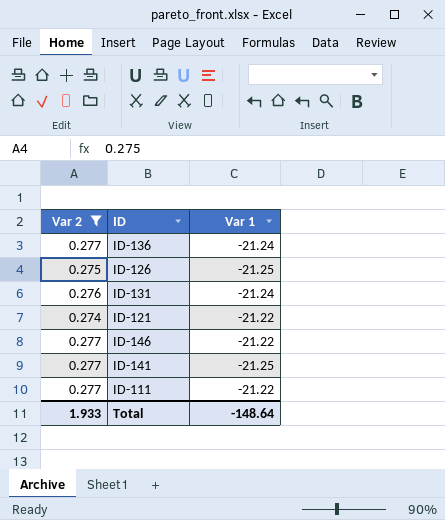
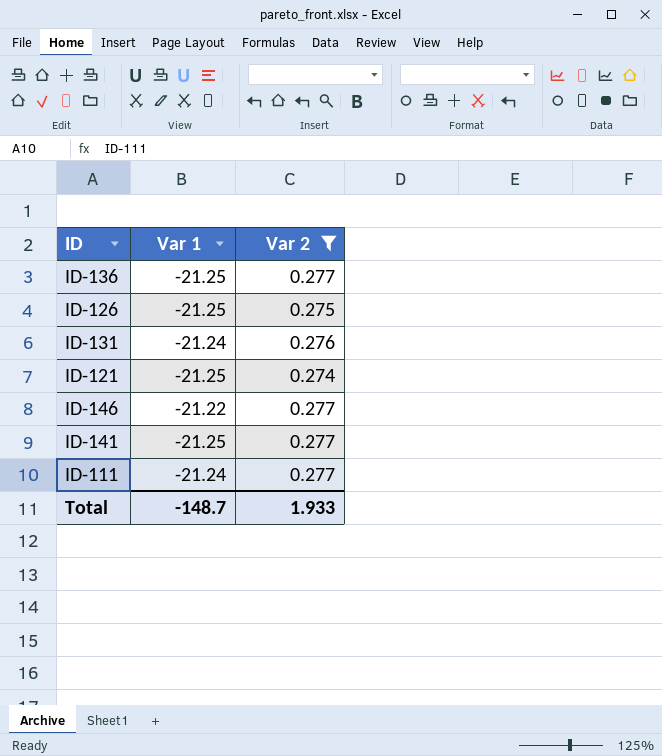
column Var 2 | position: 1 -> 3
ID-136 | Var 1: -21.24 -> -21.25
ID-121 | Var 1: -21.22 -> -21.25
ID-111 | Var 1: -21.22 -> -21.24
Total | Var 1: -148.64 -> -148.7

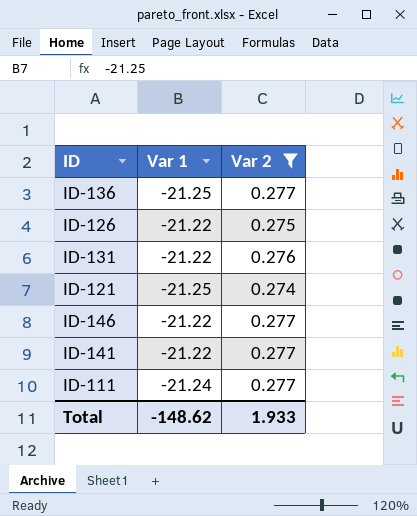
ID-126 | Var 1: -21.25 -> -21.22
ID-131 | Var 1: -21.24 -> -21.22
ID-141 | Var 1: -21.25 -> -21.22
Total | Var 1: -148.7 -> -148.62

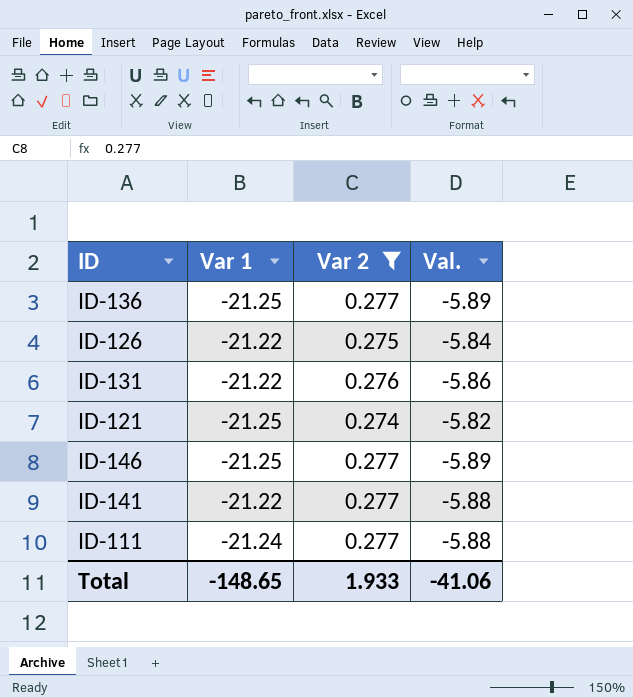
column Val. | formula: none -> [Var 1] * [Var 2]
ID-146 | Var 1: -21.22 -> -21.25
Total | Var 1: -148.62 -> -148.65

